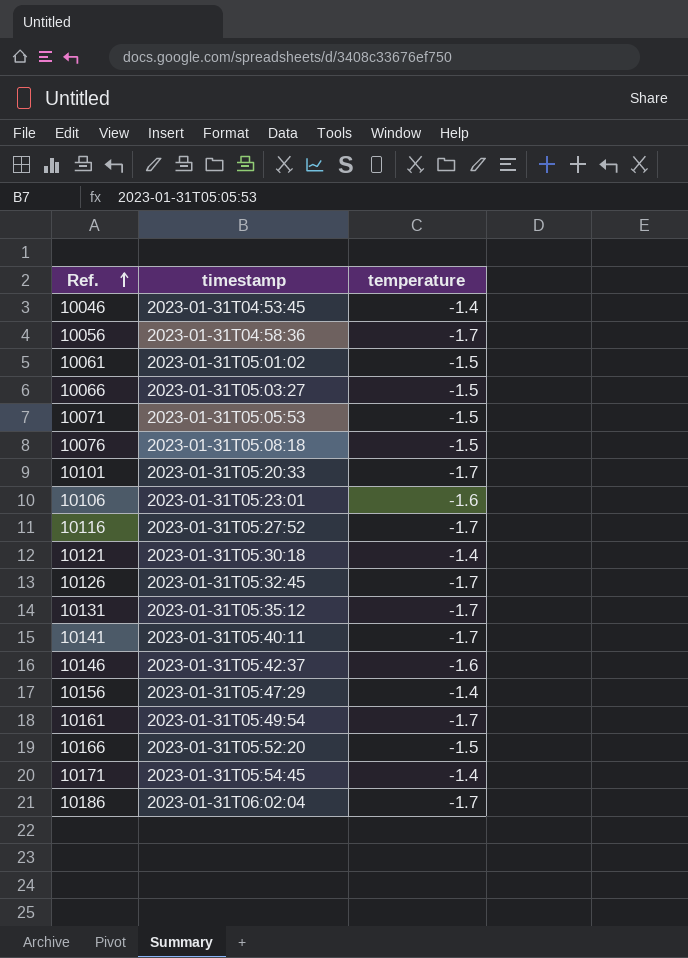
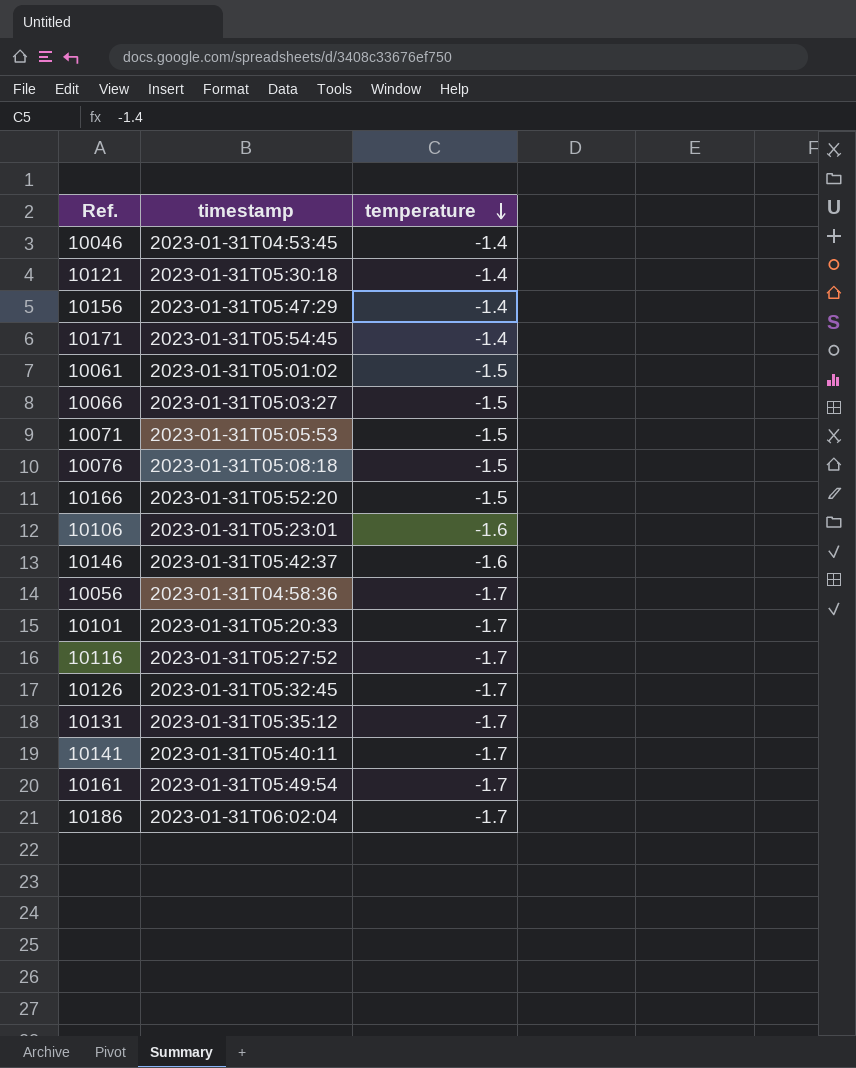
row order: Ref. ascending -> temperature descending

